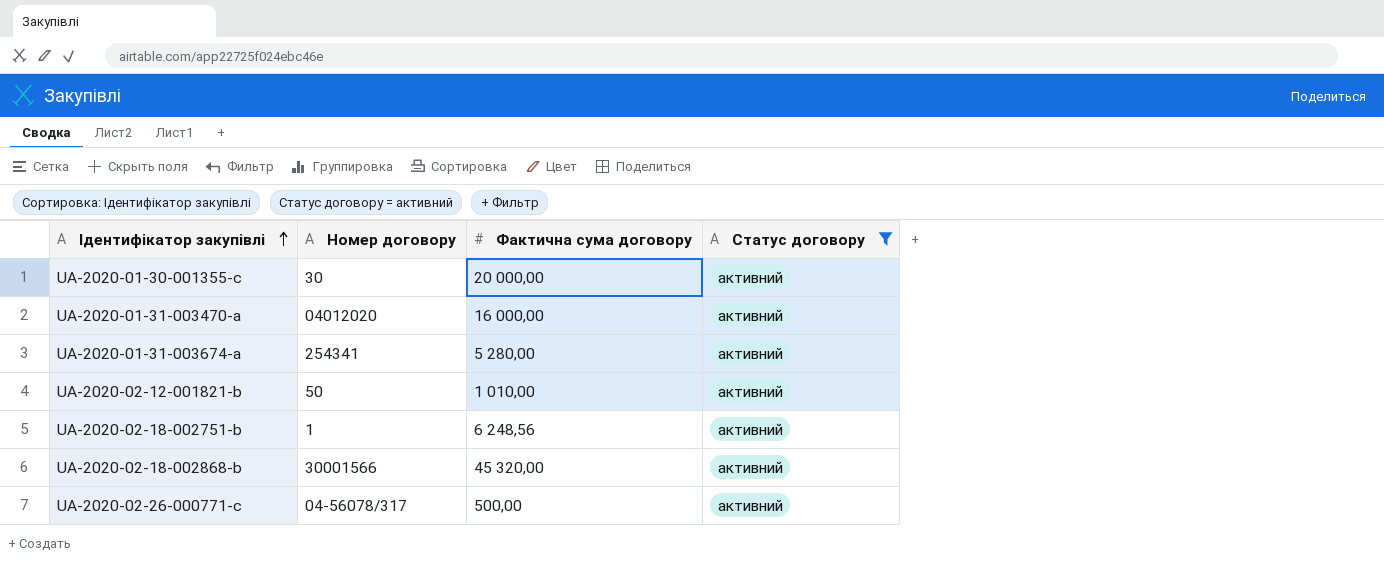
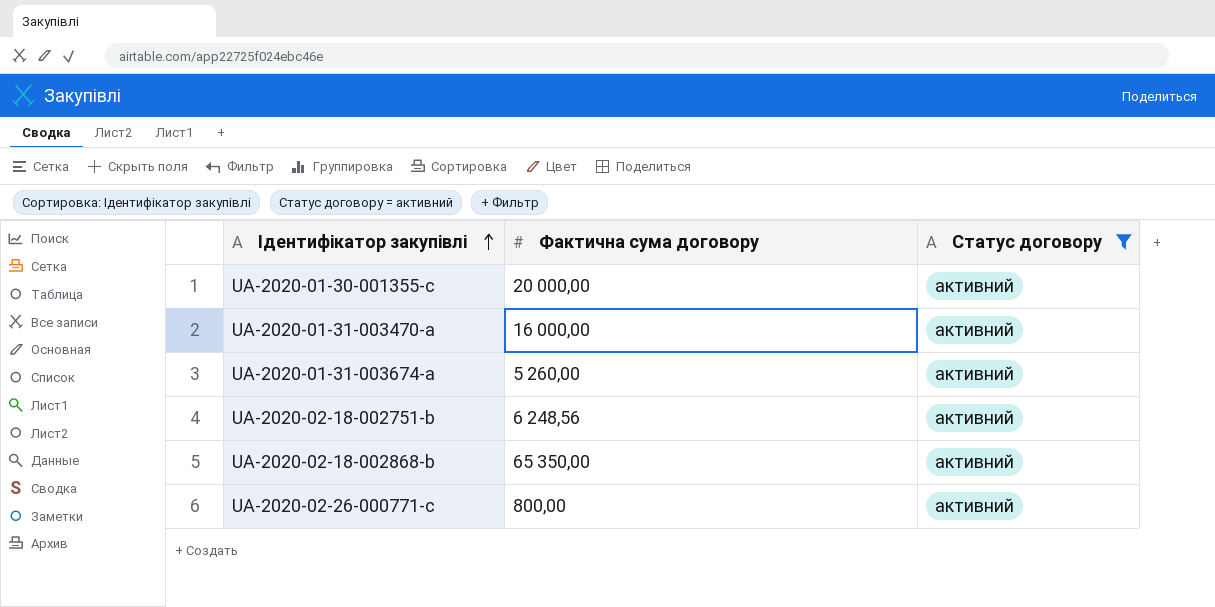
column Номер договору | position: 2 -> none
row UA-2020-02-12-001821-b: 50 | 1 010,00 | активний -> none
UA-2020-01-31-003674-a | Фактична сума договору: 5 280,00 -> 5 260,00
UA-2020-02-18-002868-b | Фактична сума договору: 45 320,00 -> 65 350,00
UA-2020-02-26-000771-c | Фактична сума договору: 500,00 -> 800,00

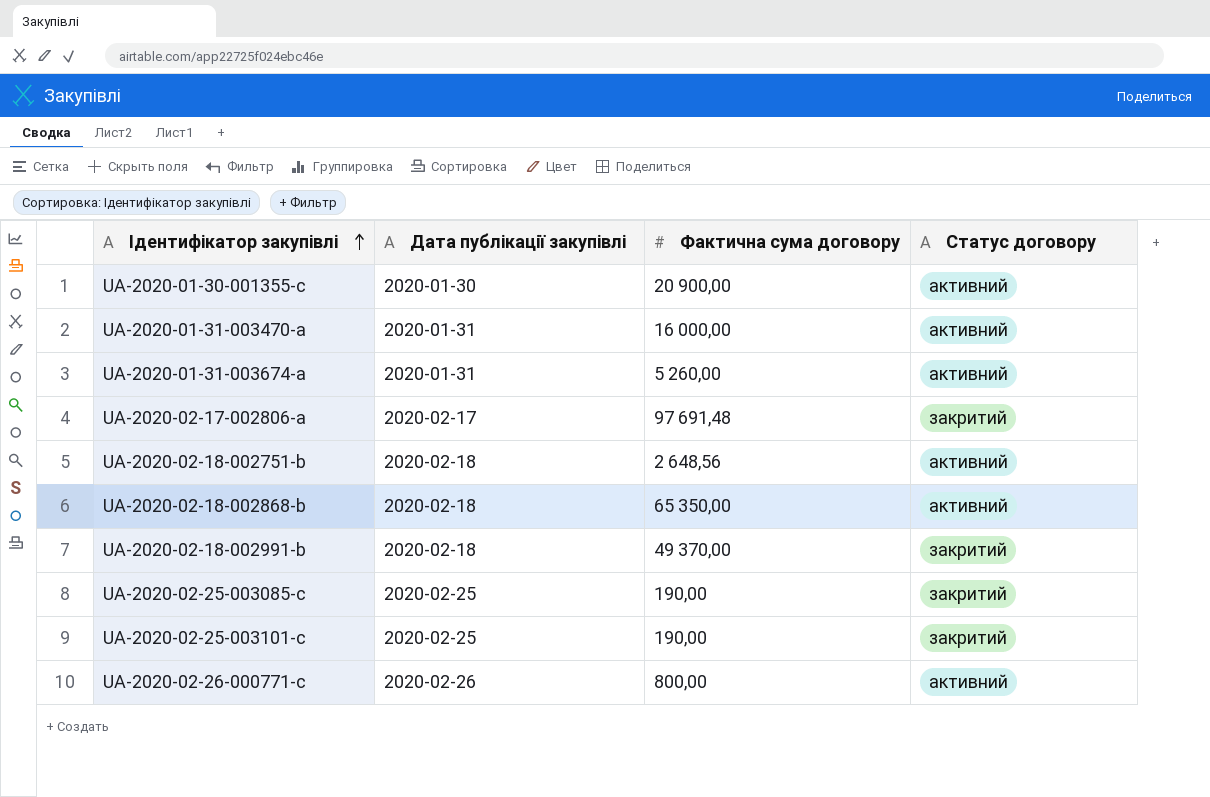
filter: Статус договору = активний -> none
column Дата публікації закупівлі | position: none -> 2
UA-2020-01-30-001355-c | Фактична сума договору: 20 000,00 -> 20 900,00
UA-2020-02-18-002751-b | Фактична сума договору: 6 248,56 -> 2 648,56

